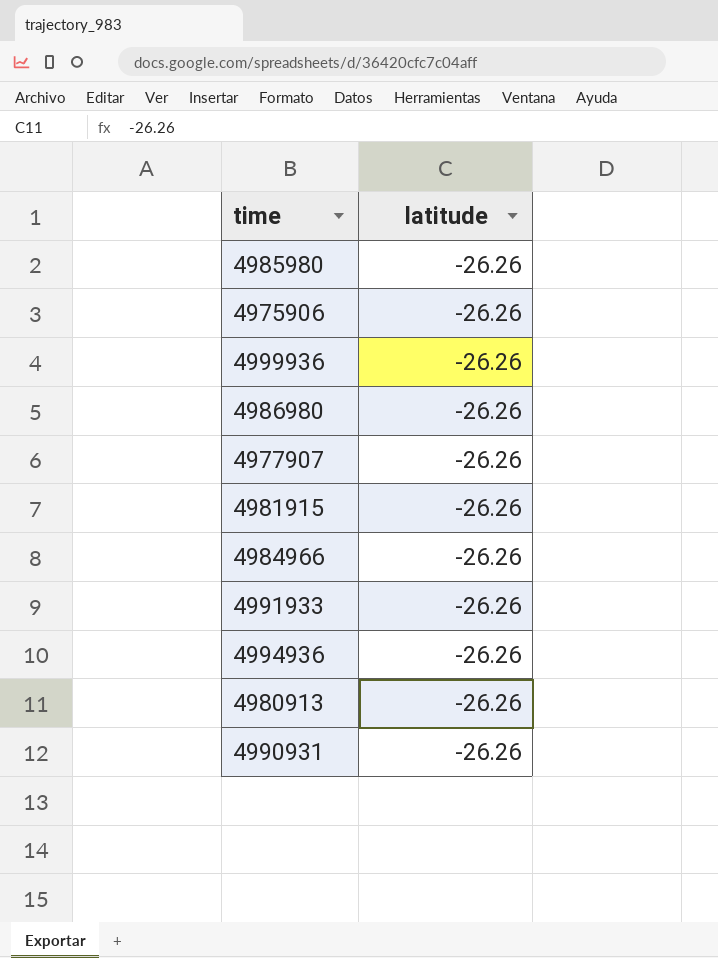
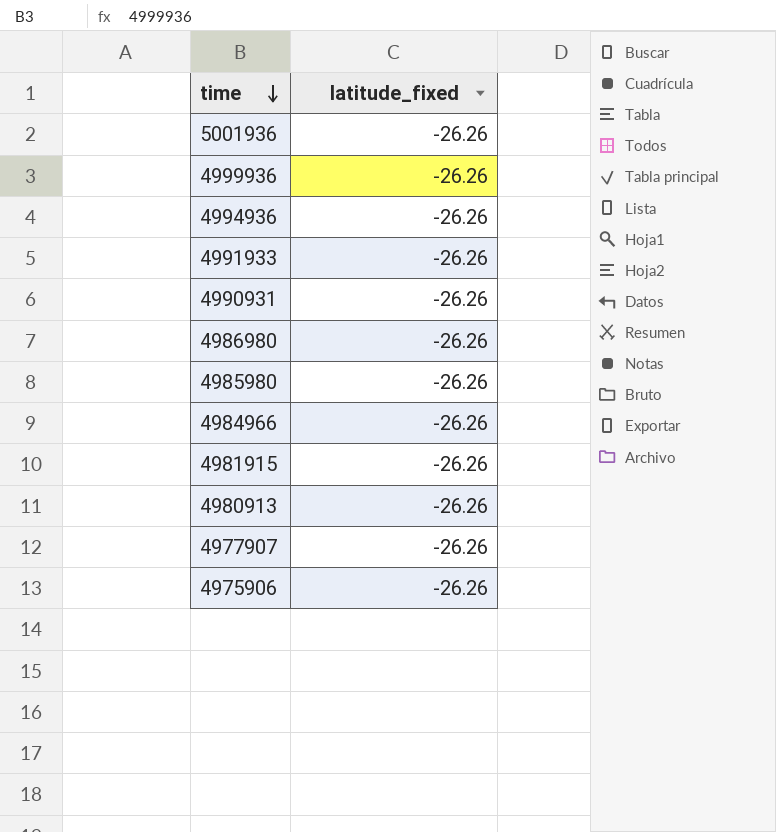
row order: none -> time descending
column name: latitude -> latitude_fixed
row 5001936: none -> -26.26

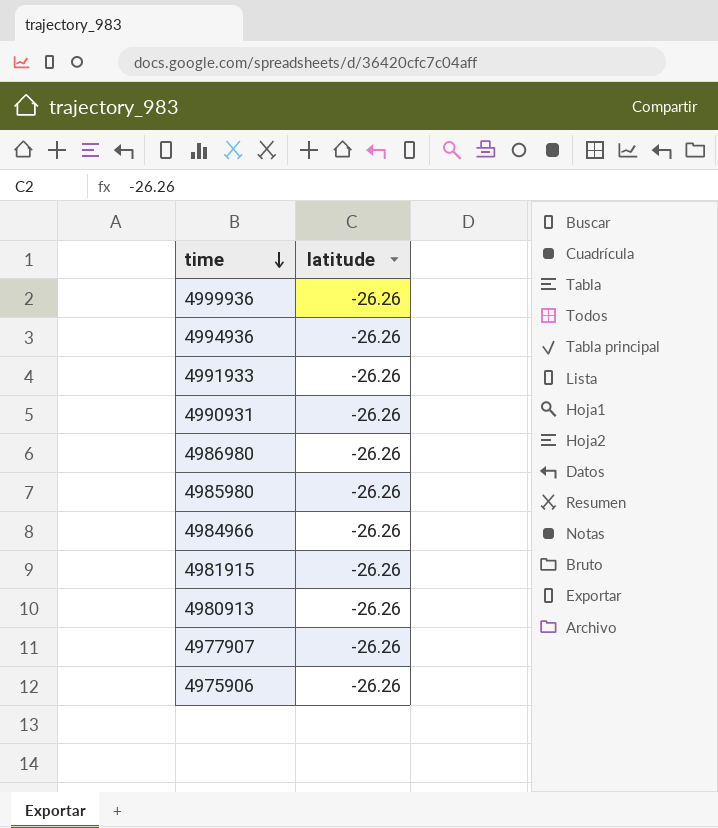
column name: latitude_fixed -> latitude
row 5001936: -26.26 -> none

